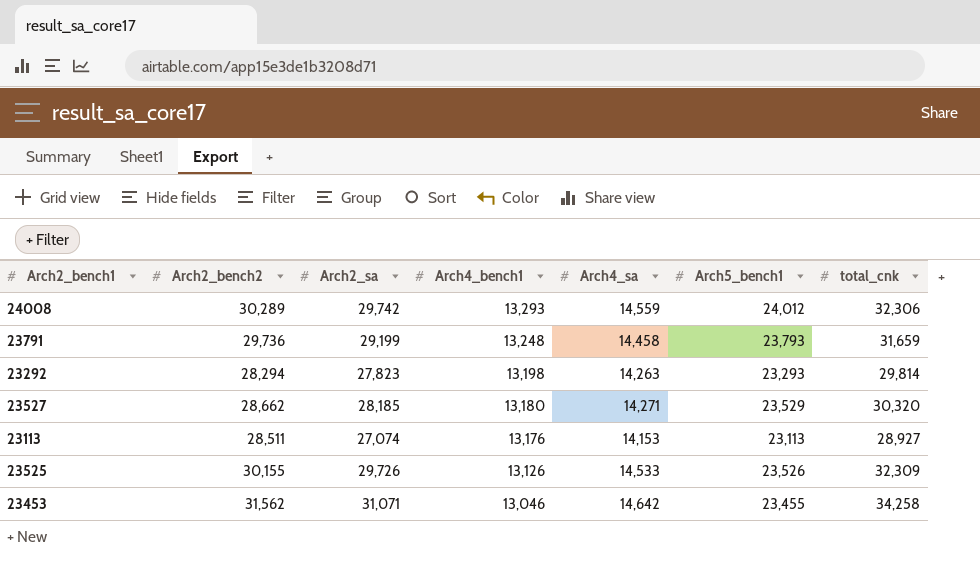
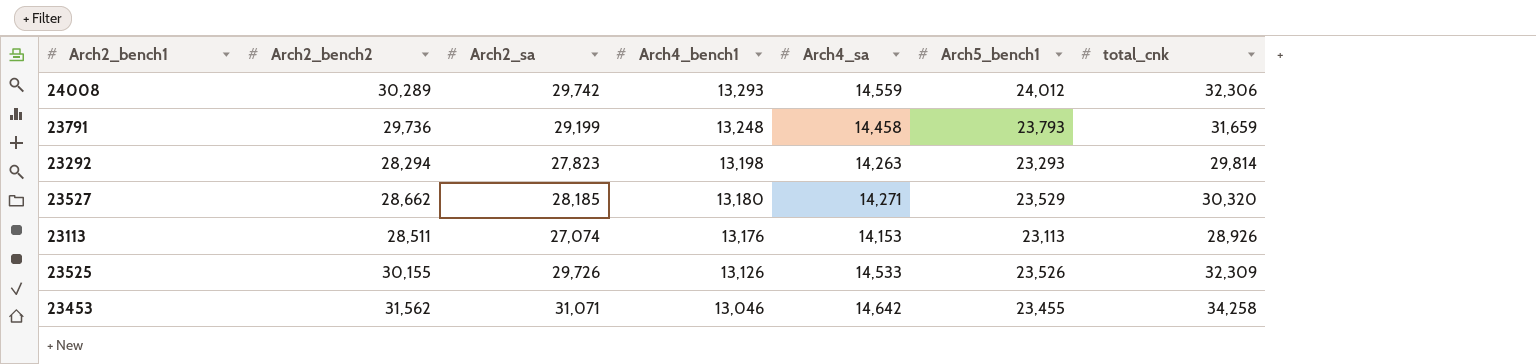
23113 | total_cnk: 28,927 -> 28,926

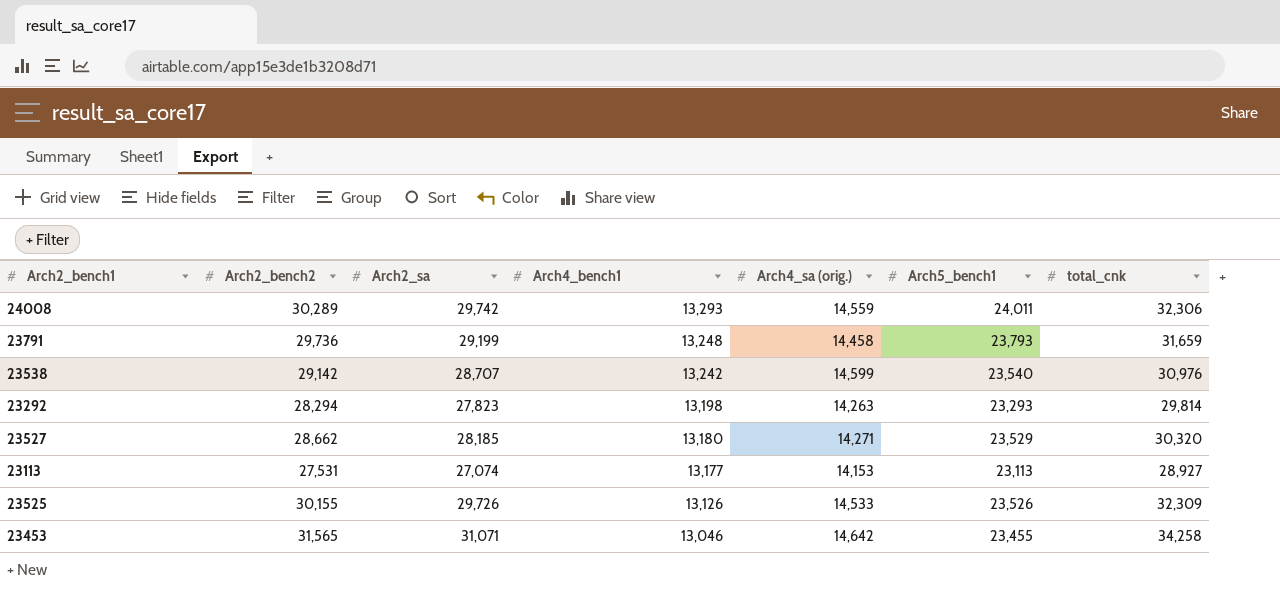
column name: Arch4_sa -> Arch4_sa (orig.)
24008 | Arch5_bench1: 24,012 -> 24,011
row 23538: none -> 29,142 | 28,707 | 13,242 | 14,599 | 23,540 | 30,976
23113 | Arch2_bench2: 28,511 -> 27,531
23113 | Arch4_bench1: 13,176 -> 13,177
23113 | total_cnk: 28,926 -> 28,927
23453 | Arch2_bench2: 31,562 -> 31,565

